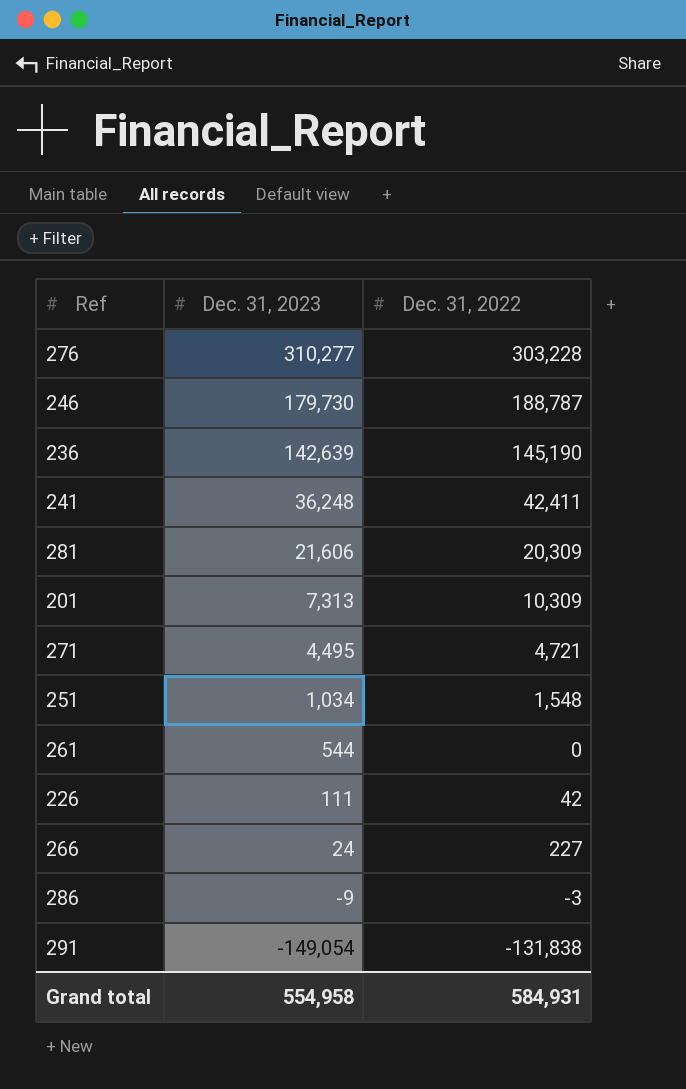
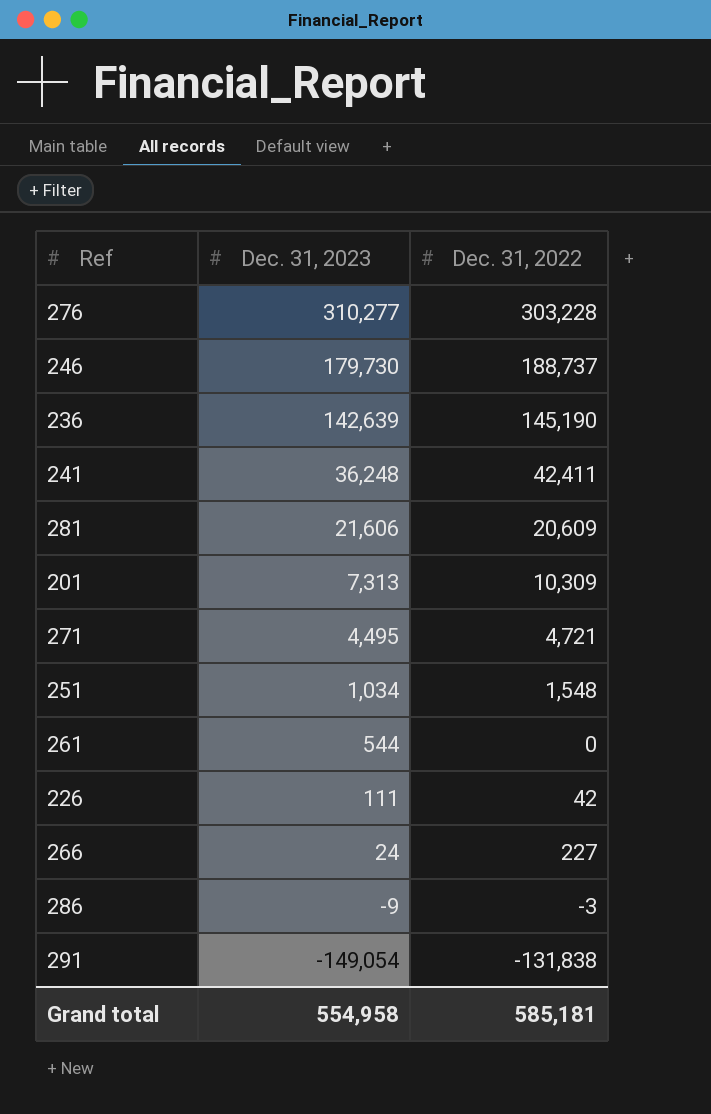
246 | Dec. 31, 2022: 188,787 -> 188,737
281 | Dec. 31, 2022: 20,309 -> 20,609
Grand total | Dec. 31, 2022: 584,931 -> 585,181

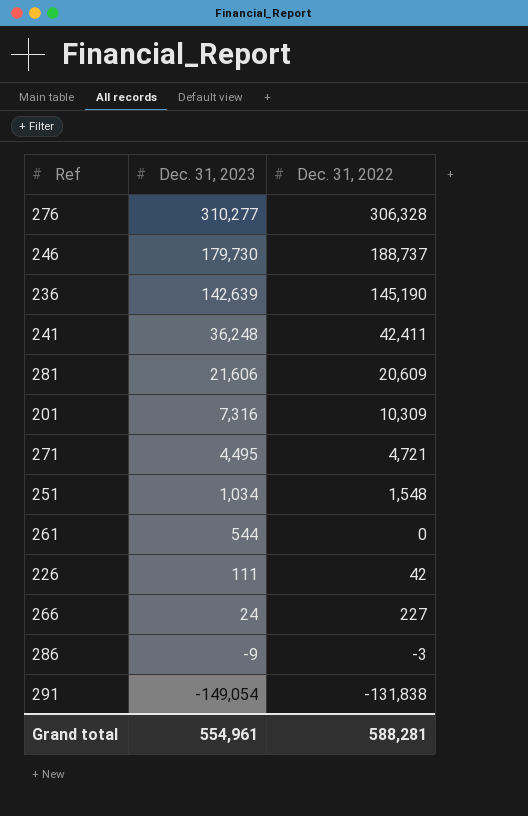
276 | Dec. 31, 2022: 303,228 -> 306,328
201 | Dec. 31, 2023: 7,313 -> 7,316
Grand total | Dec. 31, 2023: 554,958 -> 554,961
Grand total | Dec. 31, 2022: 585,181 -> 588,281

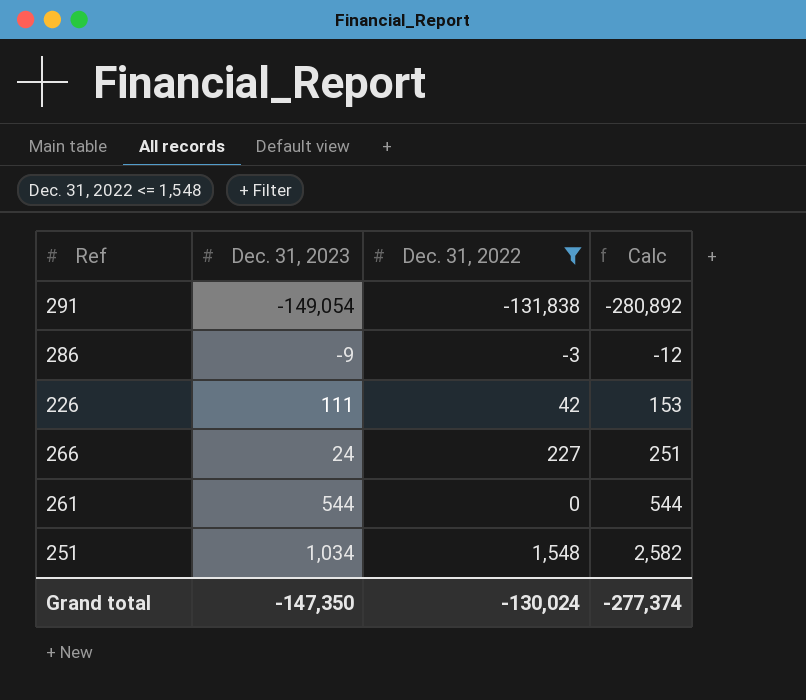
filter: none -> Dec. 31, 2022 <= 1,548
row order: Dec. 31, 2023 descending -> Calc ascending
column Calc | formula: none -> [Dec. 31, 2023] + [Dec. 31, 2022]
Grand total | Dec. 31, 2023: 554,961 -> -147,350
Grand total | Dec. 31, 2022: 588,281 -> -130,024

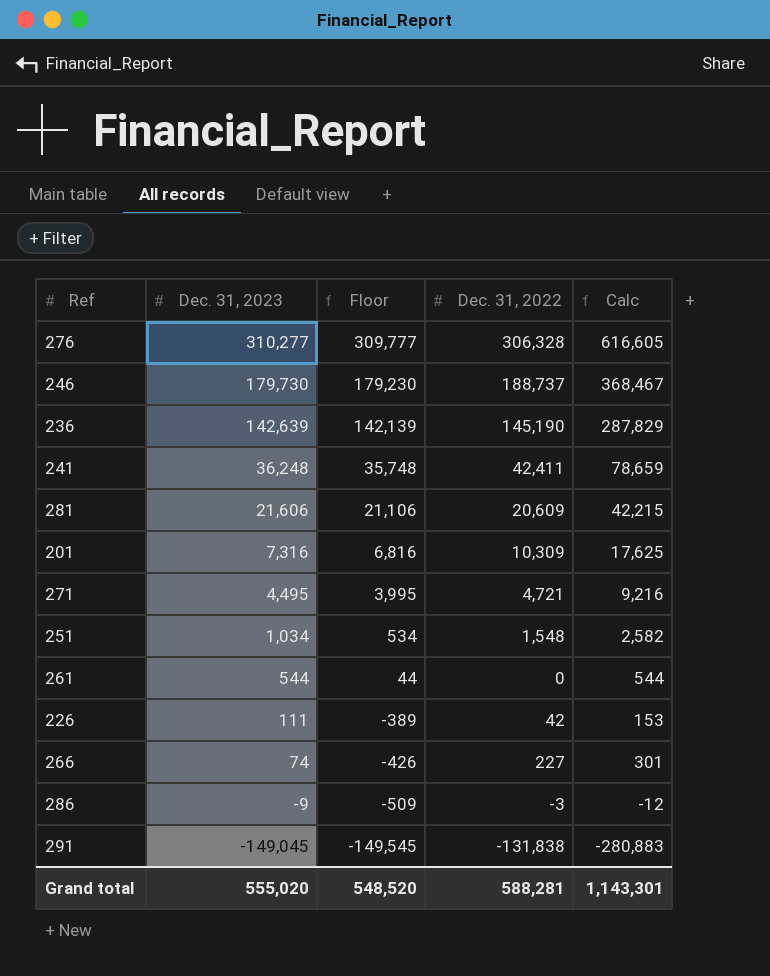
filter: Dec. 31, 2022 <= 1,548 -> none
row order: Calc ascending -> Dec. 31, 2023 descending
column Floor | formula: none -> [Dec. 31, 2023] - 500
266 | Dec. 31, 2023: 24 -> 74
266 | Calc: 251 -> 301
291 | Dec. 31, 2023: -149,054 -> -149,045
291 | Calc: -280,892 -> -280,883
Grand total | Dec. 31, 2023: -147,350 -> 555,020
Grand total | Dec. 31, 2022: -130,024 -> 588,281
Grand total | Calc: -277,374 -> 1,143,301

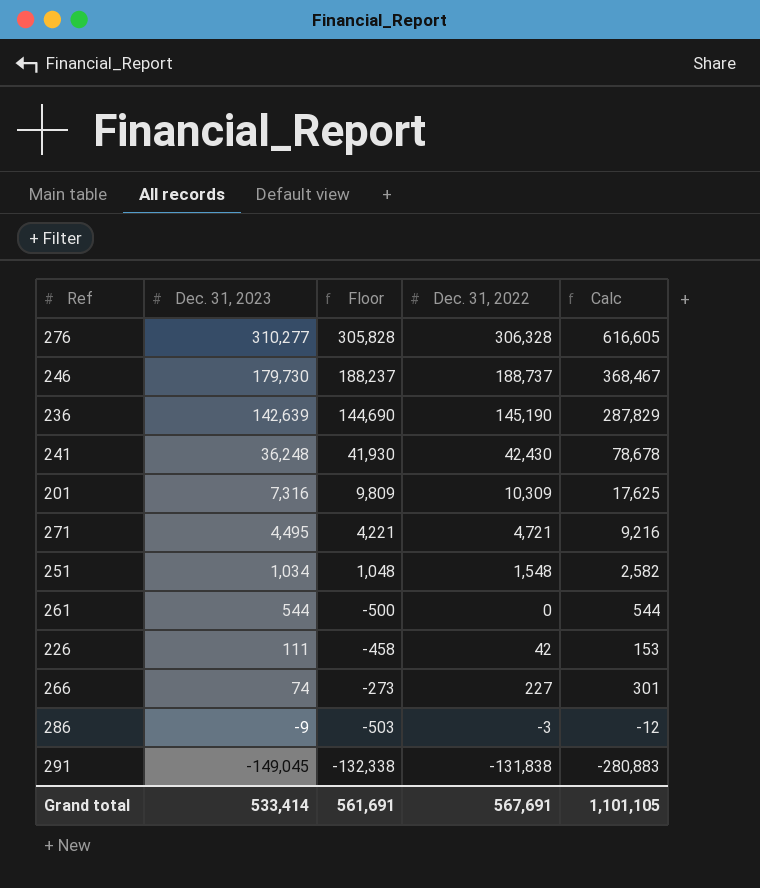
column Floor | formula: [Dec. 31, 2023] - 500 -> [Dec. 31, 2022] - 500
row 281: 21,606 | 21,106 | 20,609 | 42,215 -> none
241 | Dec. 31, 2022: 42,411 -> 42,430
241 | Calc: 78,659 -> 78,678
Grand total | Dec. 31, 2023: 555,020 -> 533,414
Grand total | Floor: 548,520 -> 561,691
Grand total | Dec. 31, 2022: 588,281 -> 567,691
Grand total | Calc: 1,143,301 -> 1,101,105

